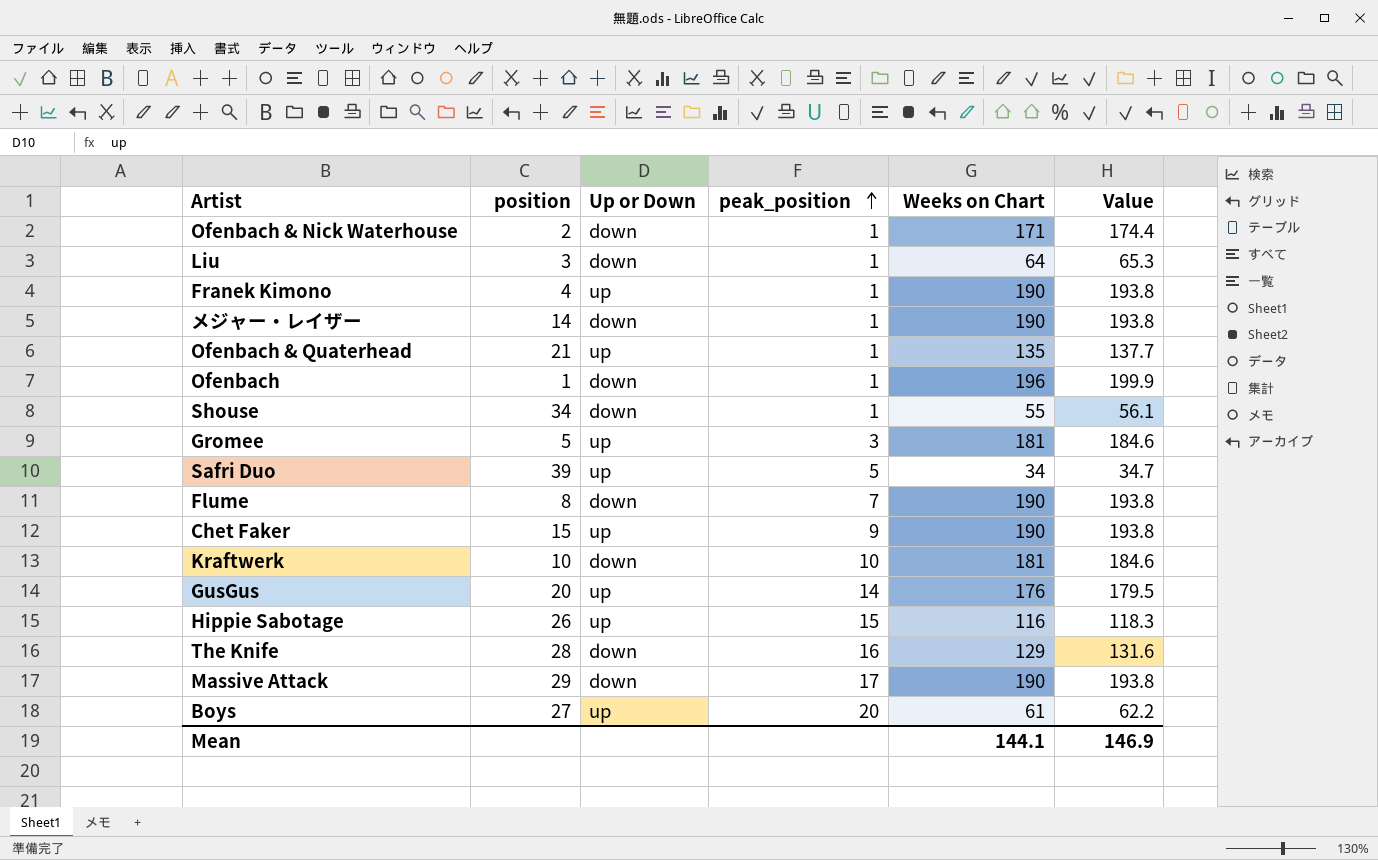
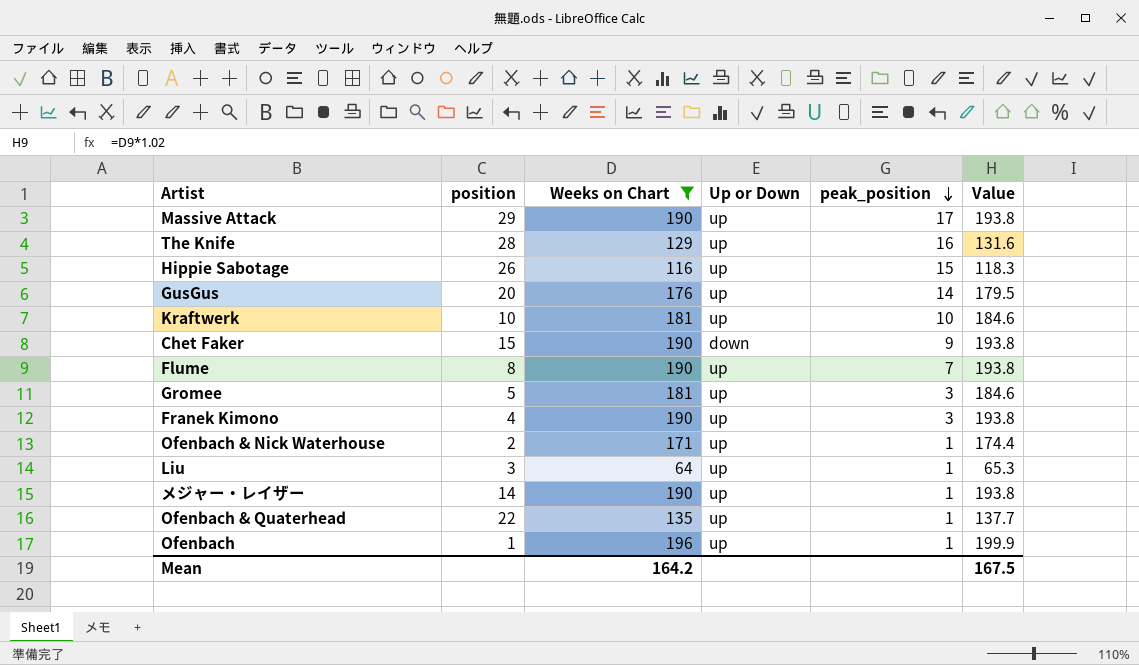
filter: none -> Weeks on Chart >= 64
row order: peak_position ascending -> peak_position descending
column Weeks on Chart | position: 5 -> 3
Massive Attack | Up or Down: down -> up
The Knife | Up or Down: down -> up
Kraftwerk | Up or Down: down -> up
Chet Faker | Up or Down: up -> down
Flume | Up or Down: down -> up
Franek Kimono | peak_position: 1 -> 3
Ofenbach & Nick Waterhouse | Up or Down: down -> up
Liu | Up or Down: down -> up
メジャー・レイザー | Up or Down: down -> up
Ofenbach & Quaterhead | position: 21 -> 22
Ofenbach | Up or Down: down -> up
Mean | Weeks on Chart: 144.1 -> 164.2
Mean | Value: 146.9 -> 167.5

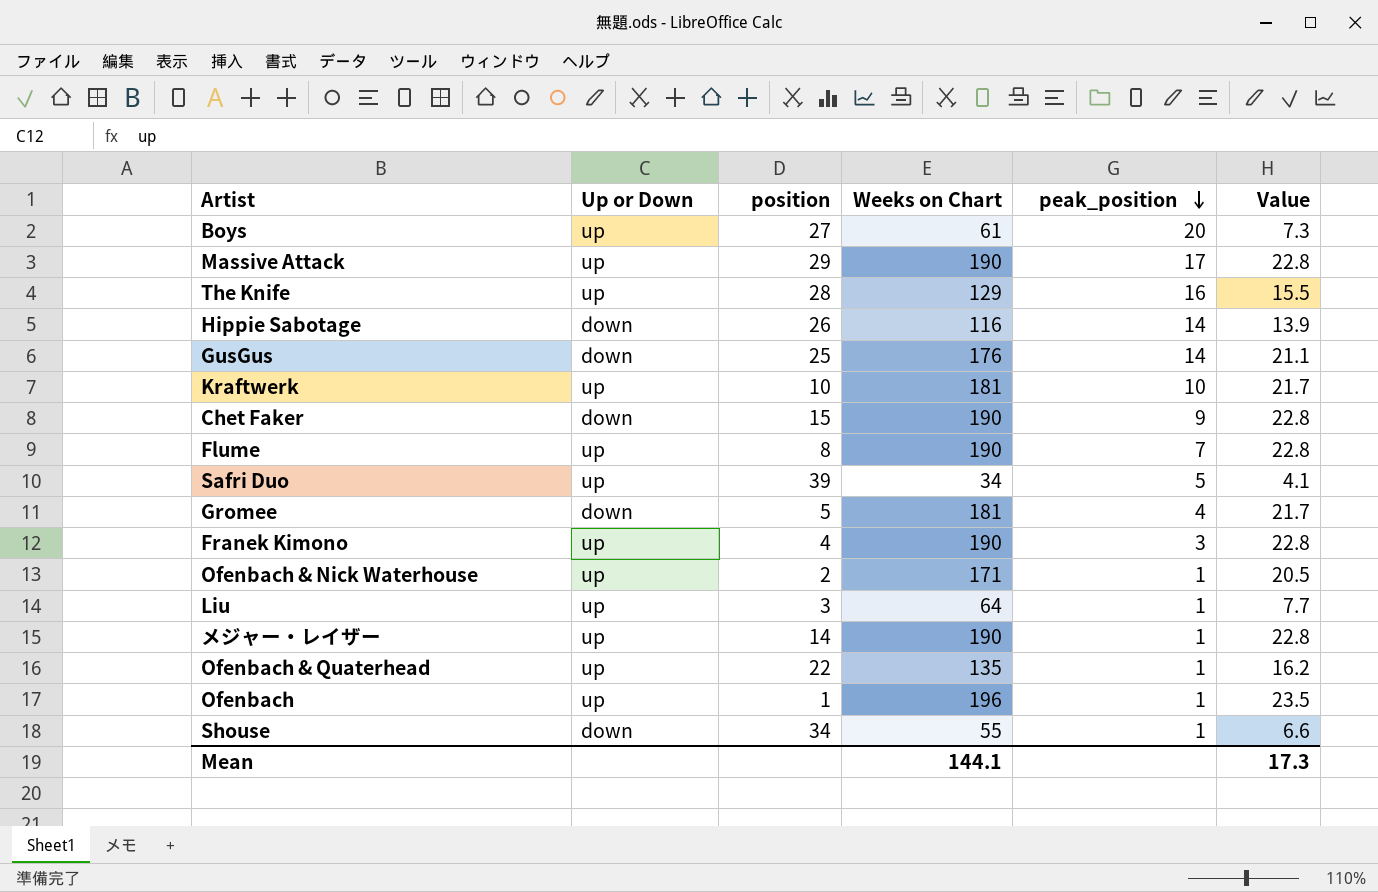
filter: Weeks on Chart >= 64 -> none
column Up or Down | position: 4 -> 2
column Value | formula: [Weeks on Chart] * 1.02 -> [Weeks on Chart] * 0.12
Hippie Sabotage | Up or Down: up -> down
Hippie Sabotage | peak_position: 15 -> 14
GusGus | Up or Down: up -> down
GusGus | position: 20 -> 25
Gromee | Up or Down: up -> down
Gromee | peak_position: 3 -> 4
Mean | Weeks on Chart: 164.2 -> 144.1
Mean | Value: 167.5 -> 17.3

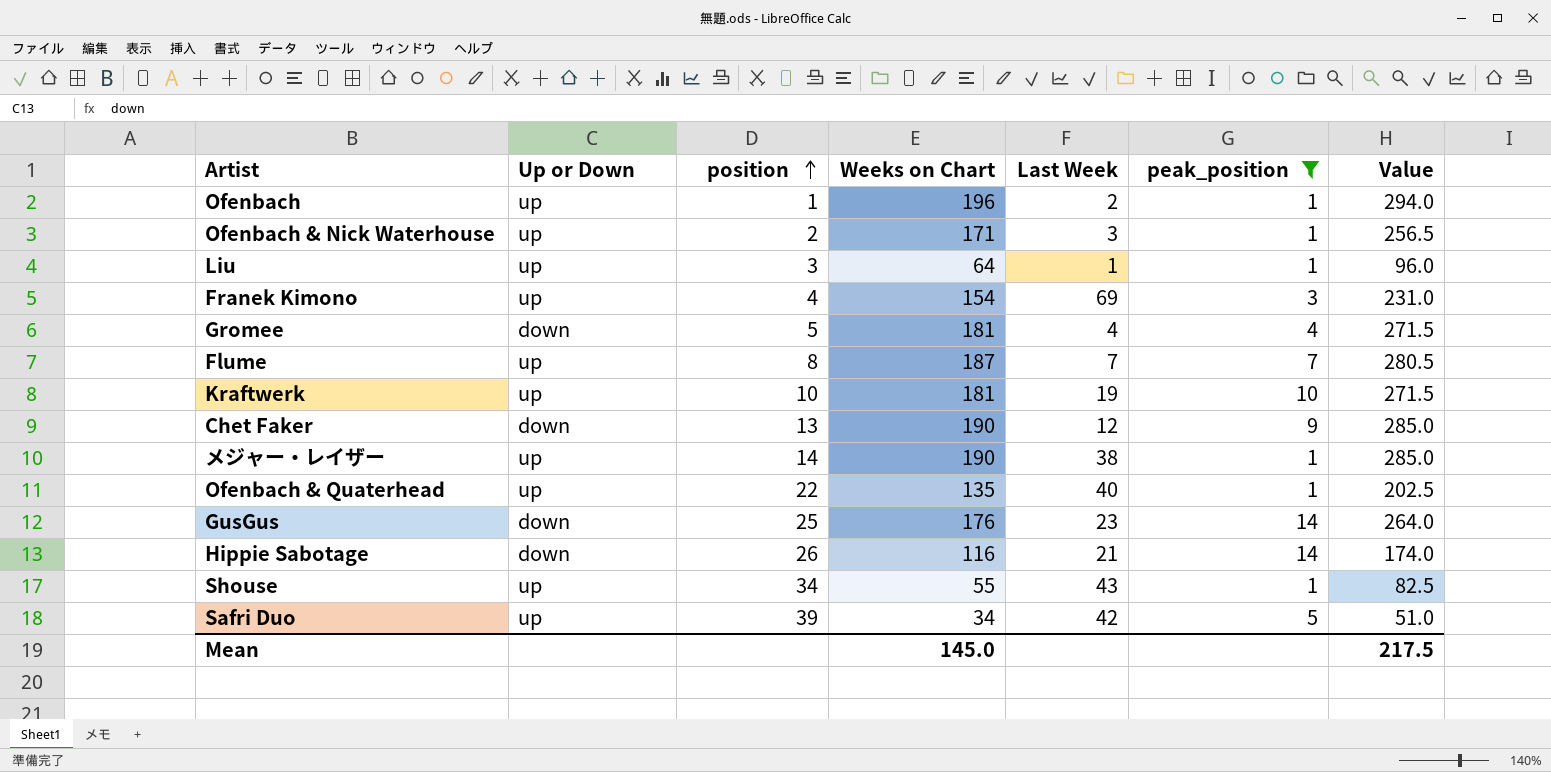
filter: none -> peak_position <= 14
row order: peak_position descending -> position ascending
column Last Week | position: none -> 5
column Value | formula: [Weeks on Chart] * 0.12 -> [Weeks on Chart] * 1.5
Franek Kimono | Weeks on Chart: 190 -> 154
Flume | Weeks on Chart: 190 -> 187
Chet Faker | position: 15 -> 13
Shouse | Up or Down: down -> up
Mean | Weeks on Chart: 144.1 -> 145.0
Mean | Value: 17.3 -> 217.5

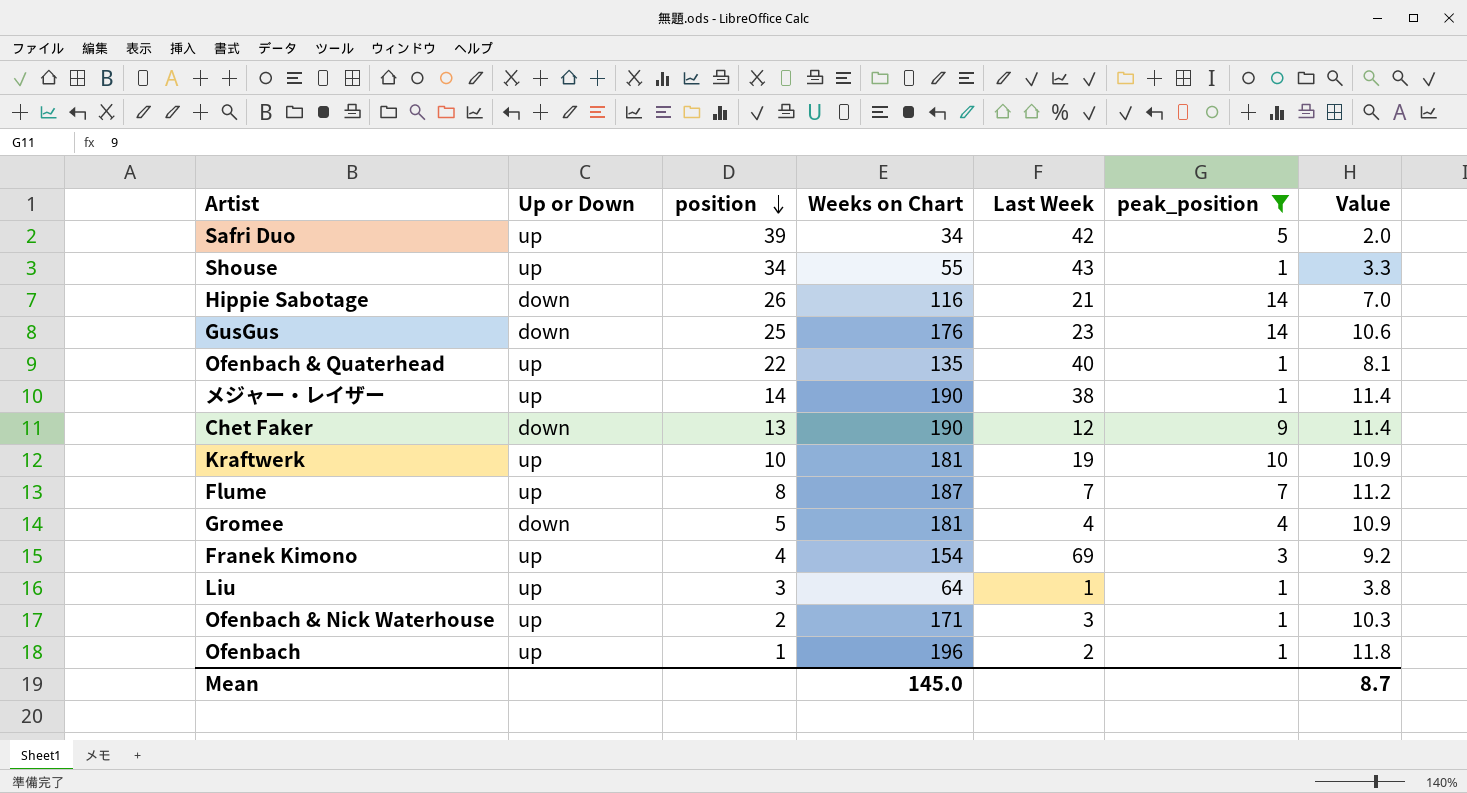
row order: position ascending -> position descending
column Value | formula: [Weeks on Chart] * 1.5 -> [Weeks on Chart] * 0.06
Mean | Value: 217.5 -> 8.7

